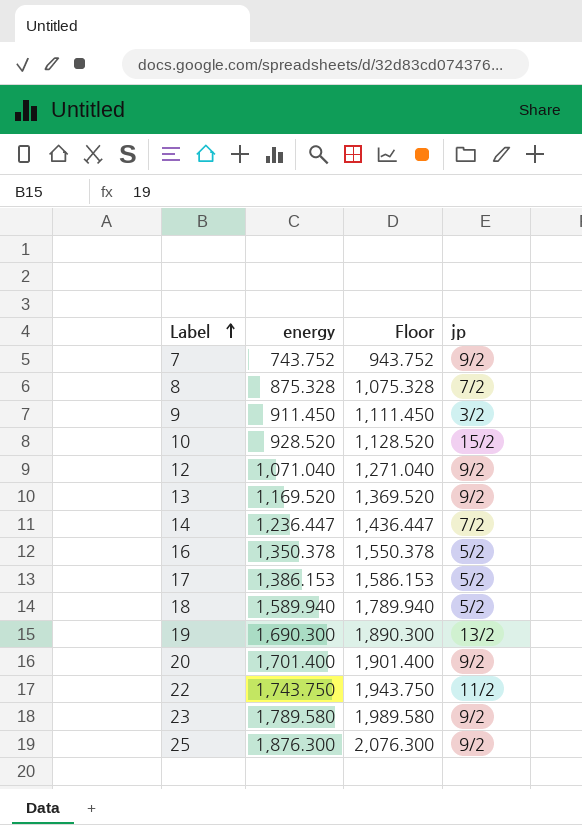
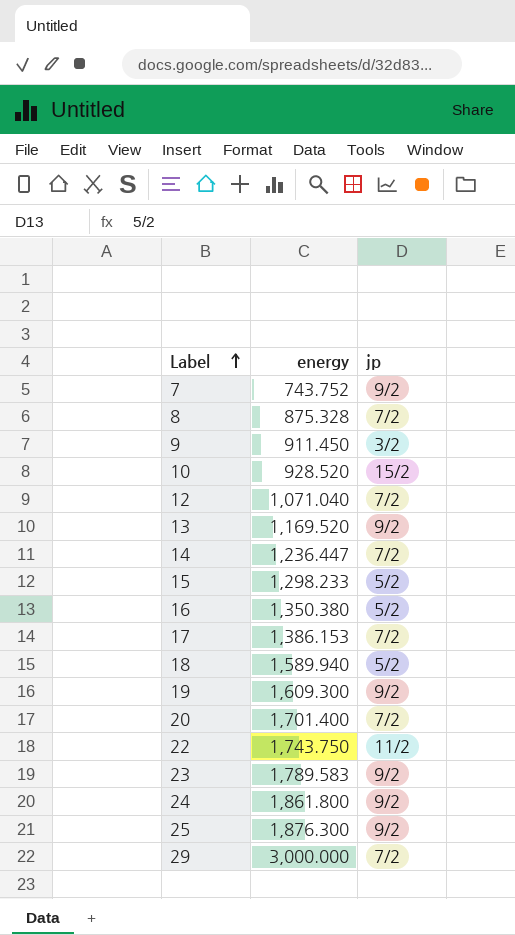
column Floor | formula: [energy] + 200 -> none
12 | jp: 9/2 -> 7/2
row 15: none -> 1,298.233 | 5/2
16 | energy: 1,350.378 -> 1,350.380
17 | jp: 5/2 -> 7/2
19 | energy: 1,690.300 -> 1,609.300
19 | jp: 13/2 -> 9/2
20 | jp: 9/2 -> 7/2
23 | energy: 1,789.580 -> 1,789.583
row 24: none -> 1,861.800 | 9/2
row 29: none -> 3,000.000 | 7/2

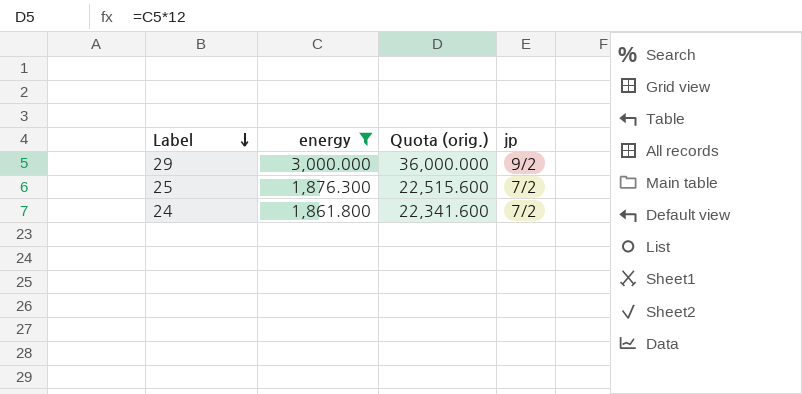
filter: none -> energy >= 1,861.800
row order: Label ascending -> Label descending
column Quota (orig.) | formula: none -> [energy] * 12
29 | jp: 7/2 -> 9/2
25 | jp: 9/2 -> 7/2
24 | jp: 9/2 -> 7/2

